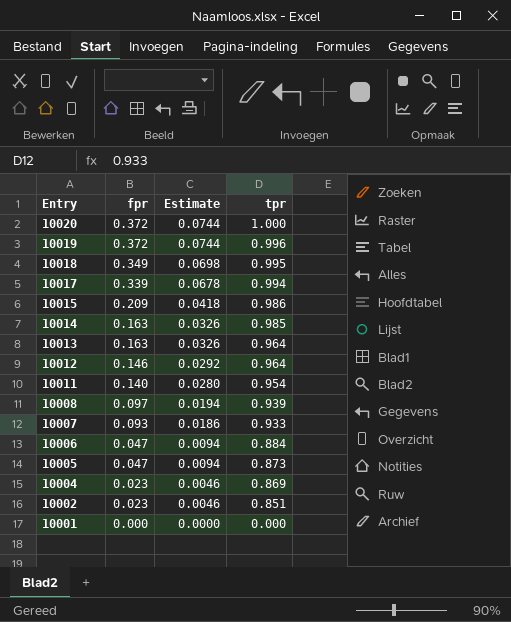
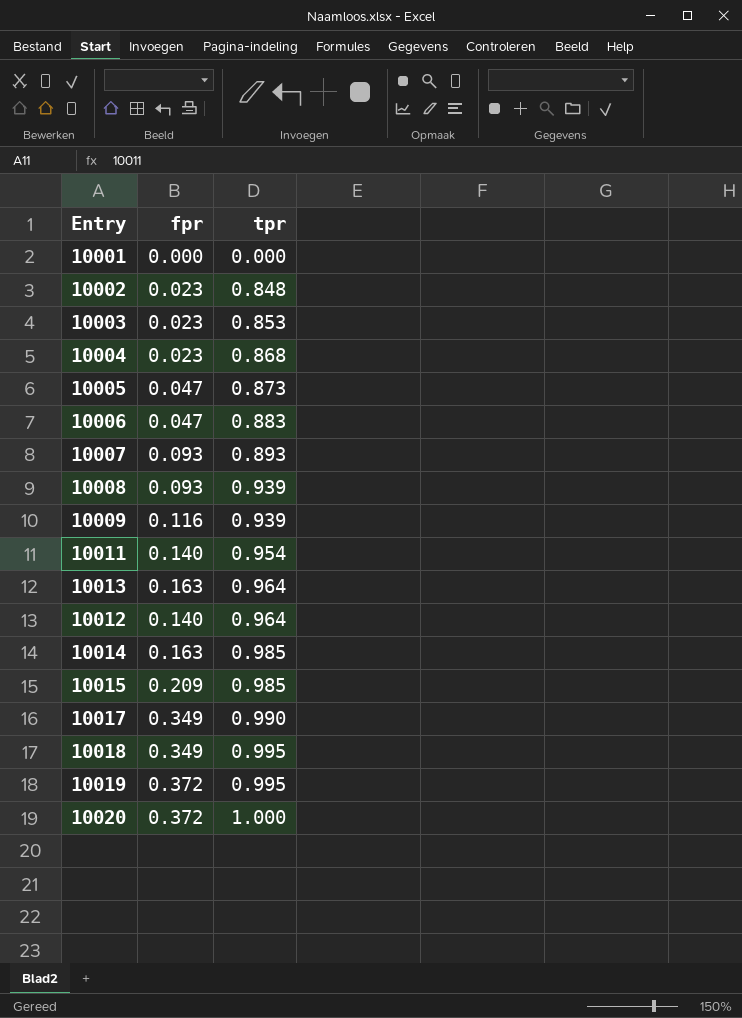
row order: Entry descending -> tpr ascending
column Estimate | formula: [fpr] * 0.2 -> none
10002 | tpr: 0.851 -> 0.848
row 10003: none -> 0.023 | 0.853
10004 | tpr: 0.869 -> 0.868
10006 | tpr: 0.884 -> 0.883
10007 | tpr: 0.933 -> 0.893
10008 | fpr: 0.097 -> 0.093
row 10009: none -> 0.116 | 0.939
10012 | fpr: 0.146 -> 0.140
10015 | tpr: 0.986 -> 0.985
10017 | fpr: 0.339 -> 0.349
10017 | tpr: 0.994 -> 0.990
10019 | tpr: 0.996 -> 0.995

